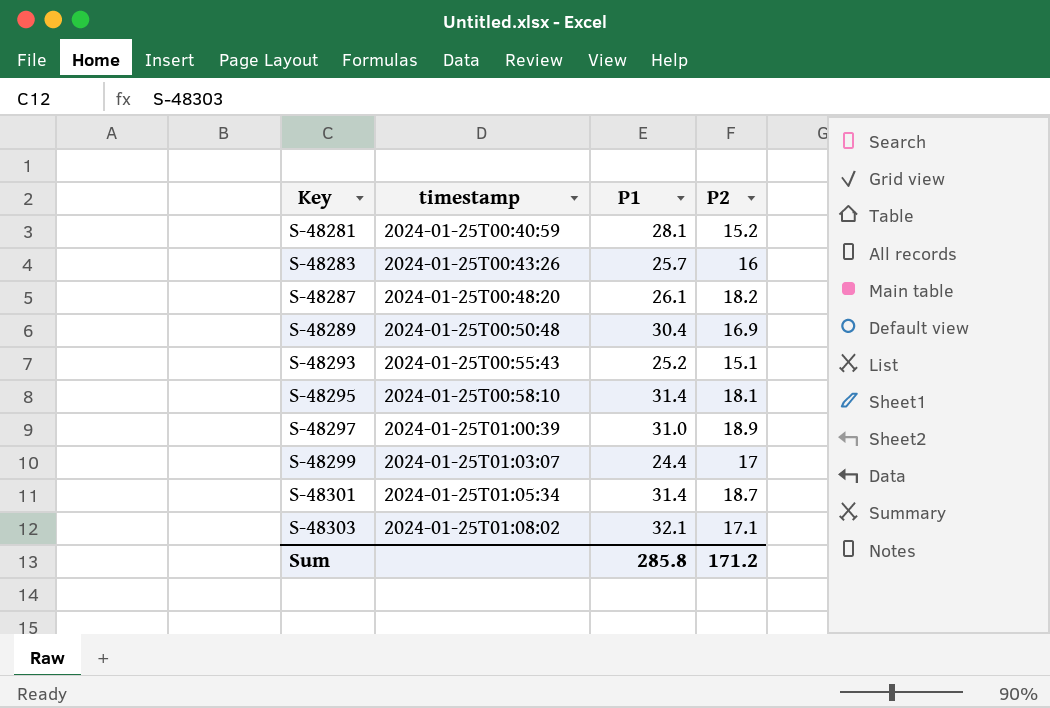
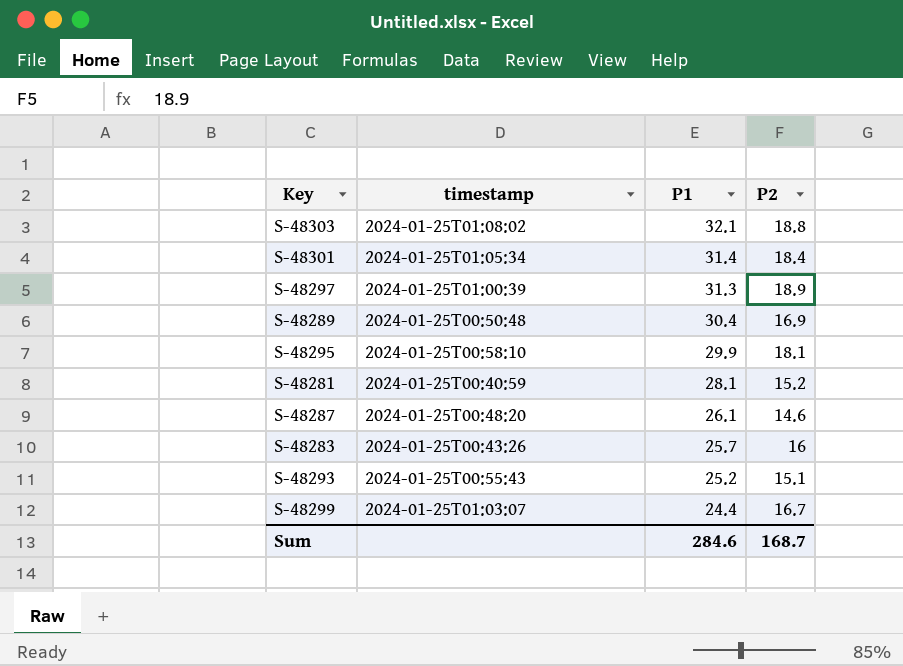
row order: Key ascending -> P1 descending
S-48303 | P2: 17.1 -> 18.8
S-48301 | P2: 18.7 -> 18.4
S-48297 | P1: 31.0 -> 31.3
S-48295 | P1: 31.4 -> 29.9
S-48287 | P2: 18.2 -> 14.6
S-48299 | P2: 17 -> 16.7
Sum | P1: 285.8 -> 284.6
Sum | P2: 171.2 -> 168.7

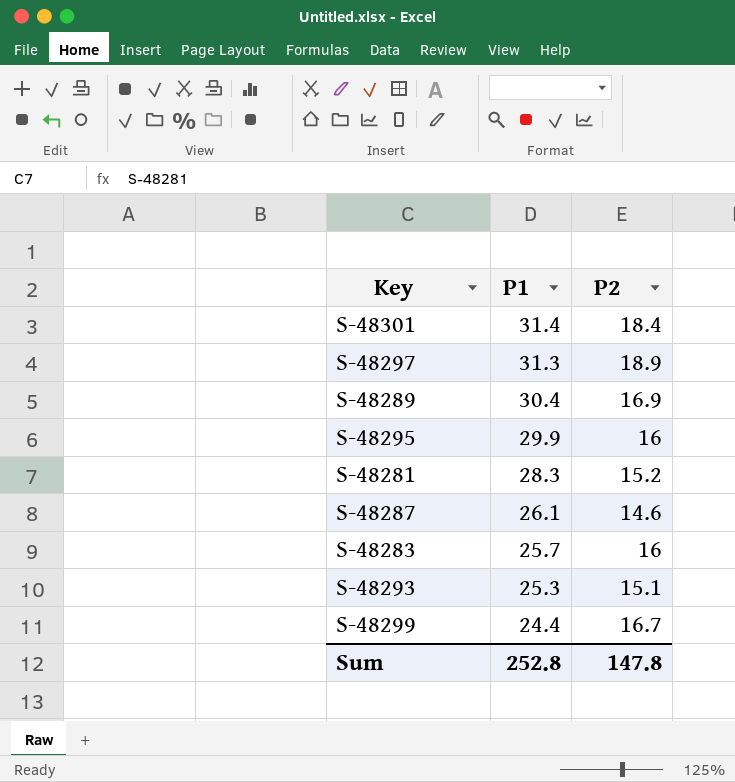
column timestamp | position: 2 -> none
row S-48303: 2024-01-25T01:08:02 | 32.1 | 18.8 -> none
S-48295 | P2: 18.1 -> 16
S-48281 | P1: 28.1 -> 28.3
S-48293 | P1: 25.2 -> 25.3
Sum | P1: 284.6 -> 252.8
Sum | P2: 168.7 -> 147.8

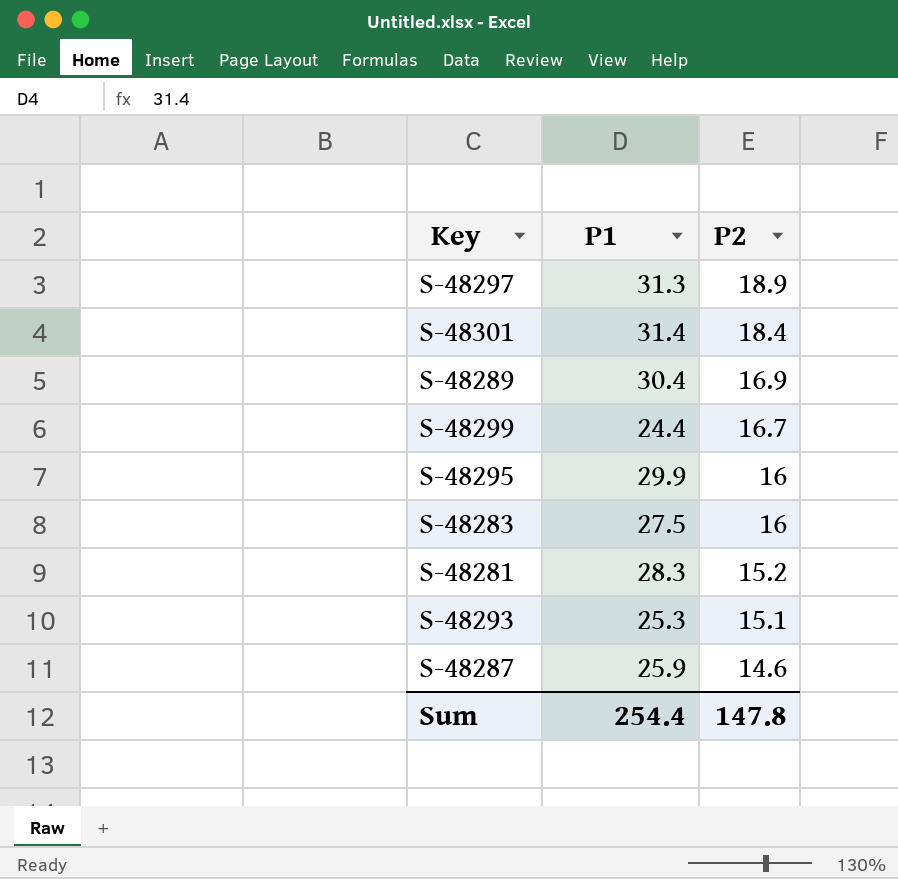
row order: P1 descending -> P2 descending
S-48283 | P1: 25.7 -> 27.5
S-48287 | P1: 26.1 -> 25.9
Sum | P1: 252.8 -> 254.4

